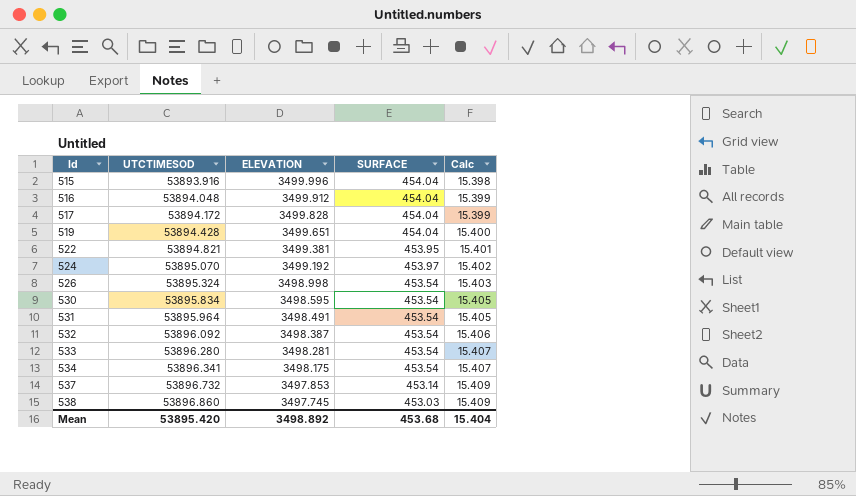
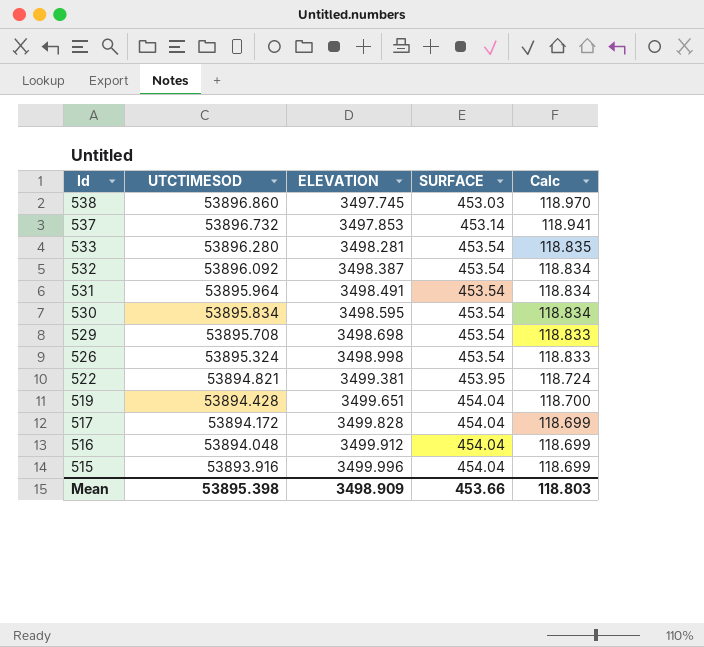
row order: Id ascending -> Id descending
column Calc | formula: [UTCTIMESOD] / [ELEVATION] -> [UTCTIMESOD] / [SURFACE]
row 524: 53895.070 | 3499.192 | 453.97 | 15.402 -> none
row 534: 53896.341 | 3498.175 | 453.54 | 15.407 -> none
row 529: none -> 53895.708 | 3498.698 | 453.54 | 118.833
Mean | UTCTIMESOD: 53895.420 -> 53895.398
Mean | ELEVATION: 3498.892 -> 3498.909
Mean | SURFACE: 453.68 -> 453.66
Mean | Calc: 15.404 -> 118.803

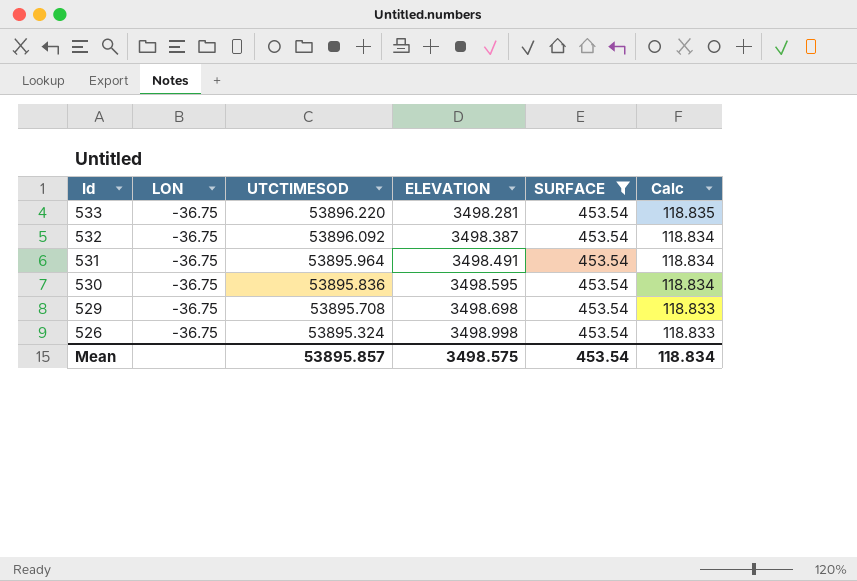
filter: none -> SURFACE = 453.54
column LON | position: none -> 2
533 | UTCTIMESOD: 53896.280 -> 53896.220
530 | UTCTIMESOD: 53895.834 -> 53895.836
Mean | UTCTIMESOD: 53895.398 -> 53895.857
Mean | ELEVATION: 3498.909 -> 3498.575
Mean | SURFACE: 453.66 -> 453.54
Mean | Calc: 118.803 -> 118.834

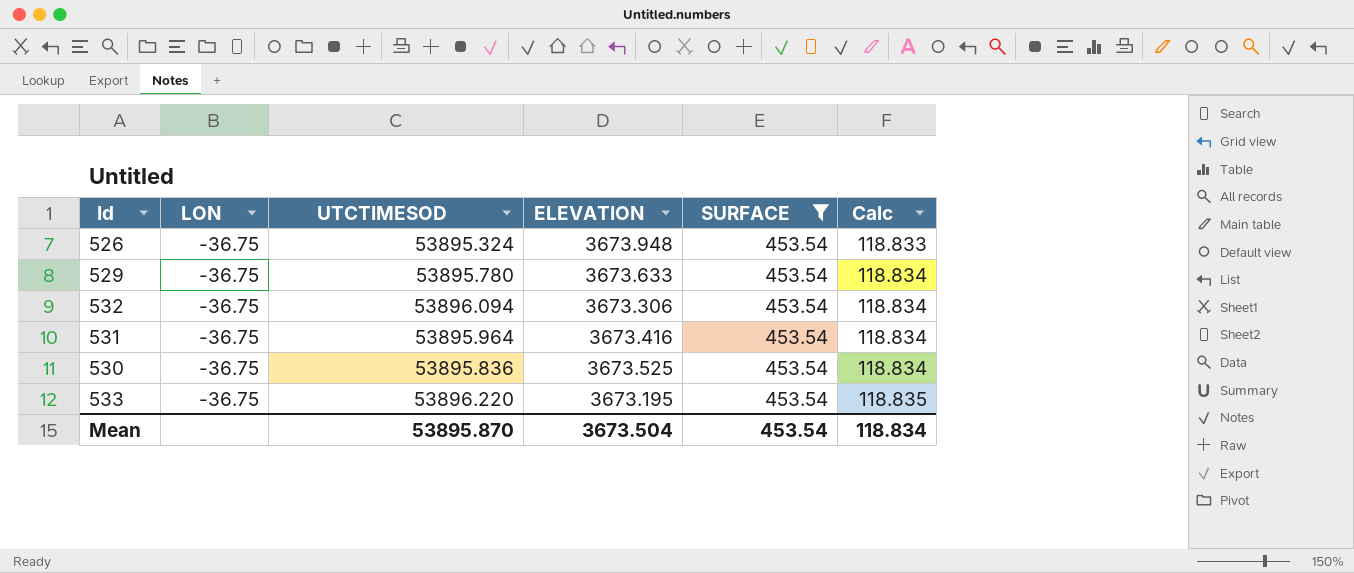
row order: Id descending -> Calc ascending
526 | ELEVATION: 3498.998 -> 3673.948
529 | UTCTIMESOD: 53895.708 -> 53895.780
529 | ELEVATION: 3498.698 -> 3673.633
529 | Calc: 118.833 -> 118.834
532 | UTCTIMESOD: 53896.092 -> 53896.094
532 | ELEVATION: 3498.387 -> 3673.306
531 | ELEVATION: 3498.491 -> 3673.416
530 | ELEVATION: 3498.595 -> 3673.525
533 | ELEVATION: 3498.281 -> 3673.195
Mean | UTCTIMESOD: 53895.857 -> 53895.870
Mean | ELEVATION: 3498.575 -> 3673.504

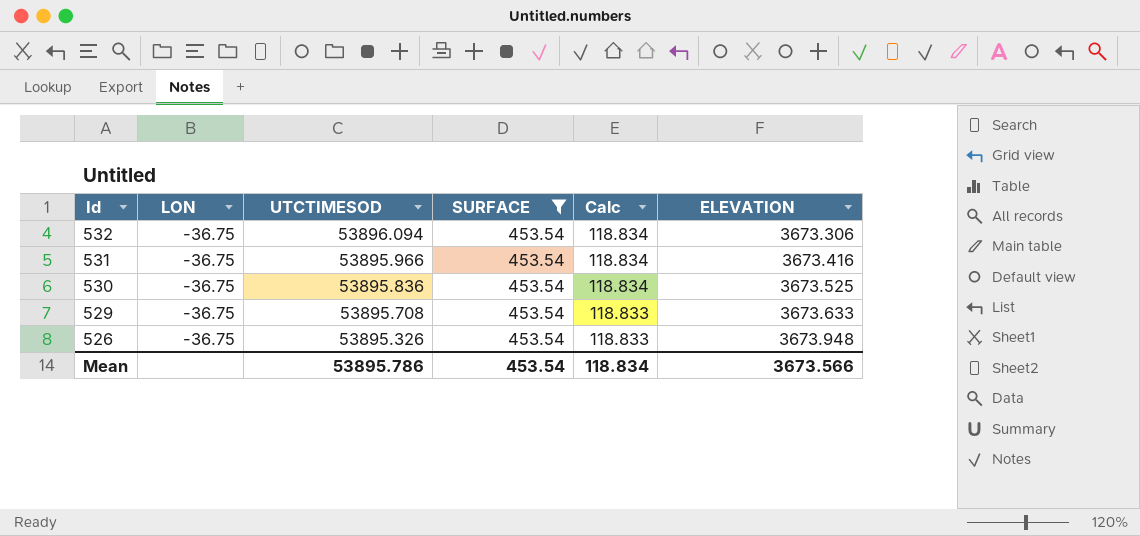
row order: Calc ascending -> Id descending
column ELEVATION | position: 4 -> 6
row 533: -36.75 | 53896.220 | 3673.195 | 453.54 | 118.835 -> none
531 | UTCTIMESOD: 53895.964 -> 53895.966
529 | UTCTIMESOD: 53895.780 -> 53895.708
529 | Calc: 118.834 -> 118.833
526 | UTCTIMESOD: 53895.324 -> 53895.326
Mean | UTCTIMESOD: 53895.870 -> 53895.786
Mean | ELEVATION: 3673.504 -> 3673.566

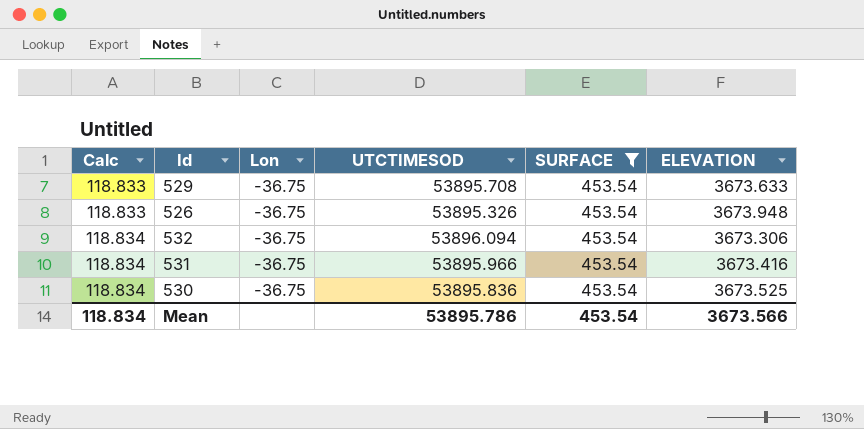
row order: Id descending -> Calc ascending
column Calc | position: 5 -> 1
column name: LON -> Lon

